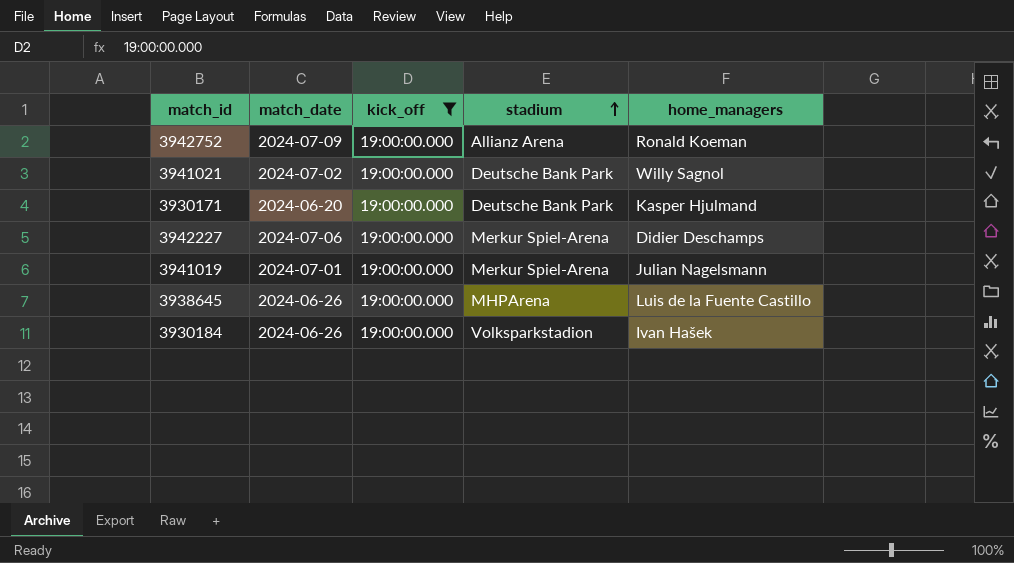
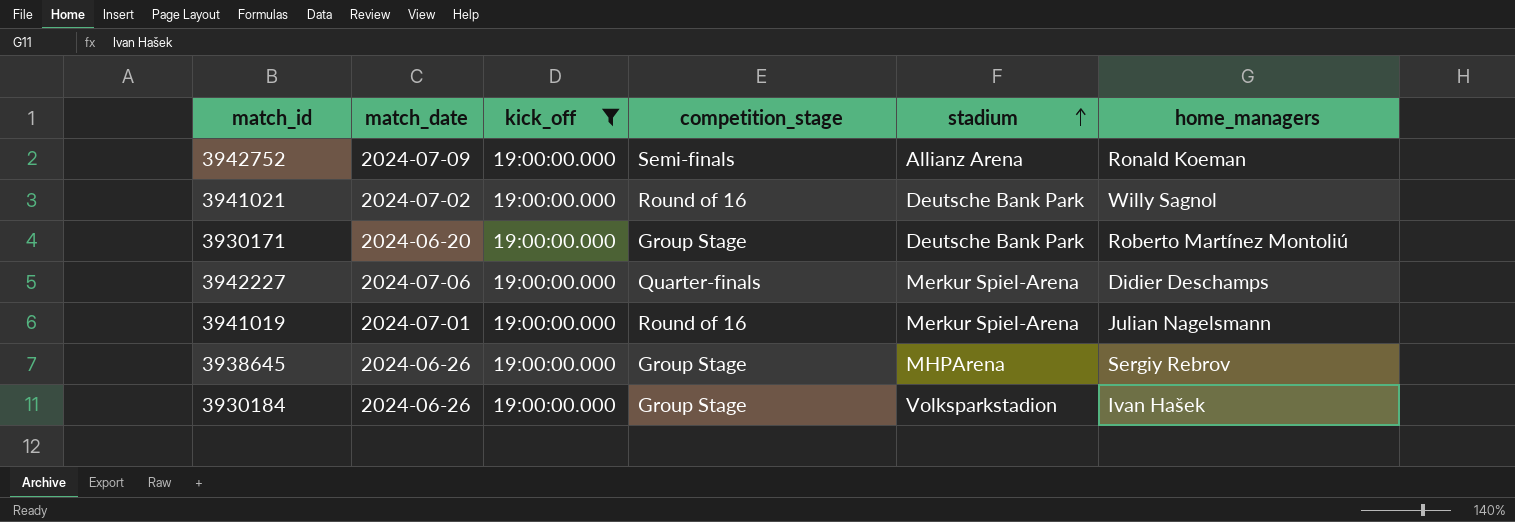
column competition_stage | position: none -> 4
3930171 | home_managers: Kasper Hjulmand -> Roberto Martínez Montoliú
3938645 | home_managers: Luis de la Fuente Castillo -> Sergiy Rebrov

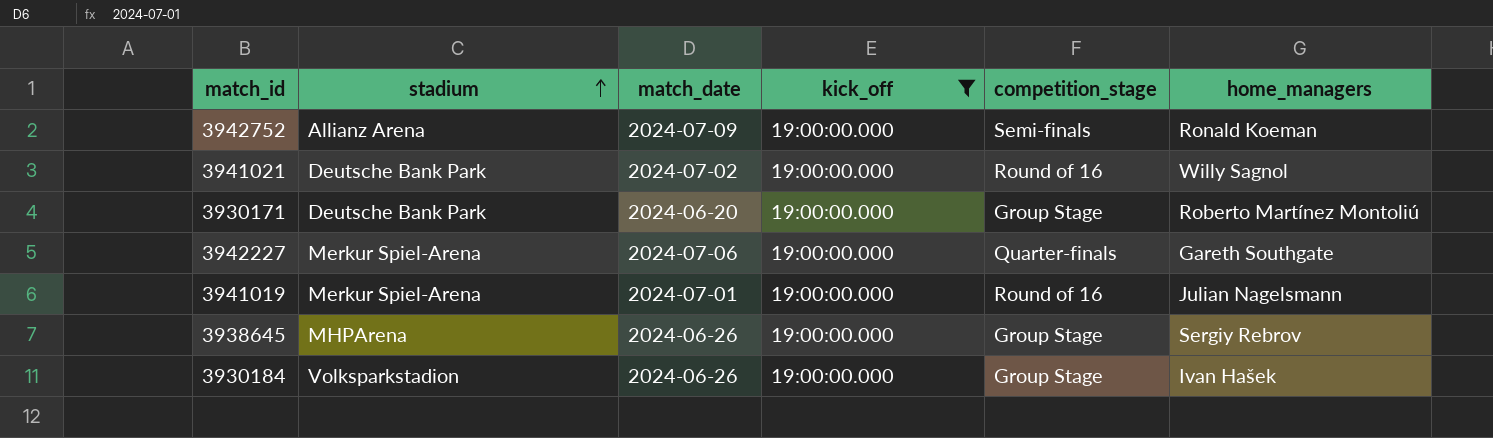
column stadium | position: 5 -> 2
3942227 | home_managers: Didier Deschamps -> Gareth Southgate

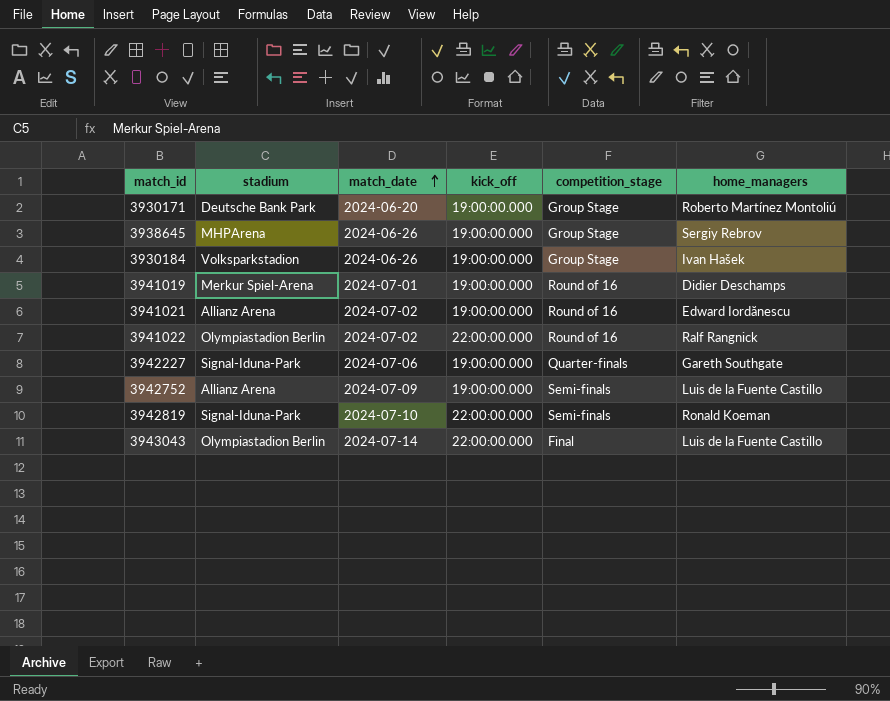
filter: kick_off = 19:00:00.000 -> none
row order: stadium ascending -> match_date ascending
3941019 | home_managers: Julian Nagelsmann -> Didier Deschamps
3941021 | stadium: Deutsche Bank Park -> Allianz Arena
3941021 | home_managers: Willy Sagnol -> Edward Iordănescu
3942227 | stadium: Merkur Spiel-Arena -> Signal-Iduna-Park
3942752 | home_managers: Ronald Koeman -> Luis de la Fuente Castillo

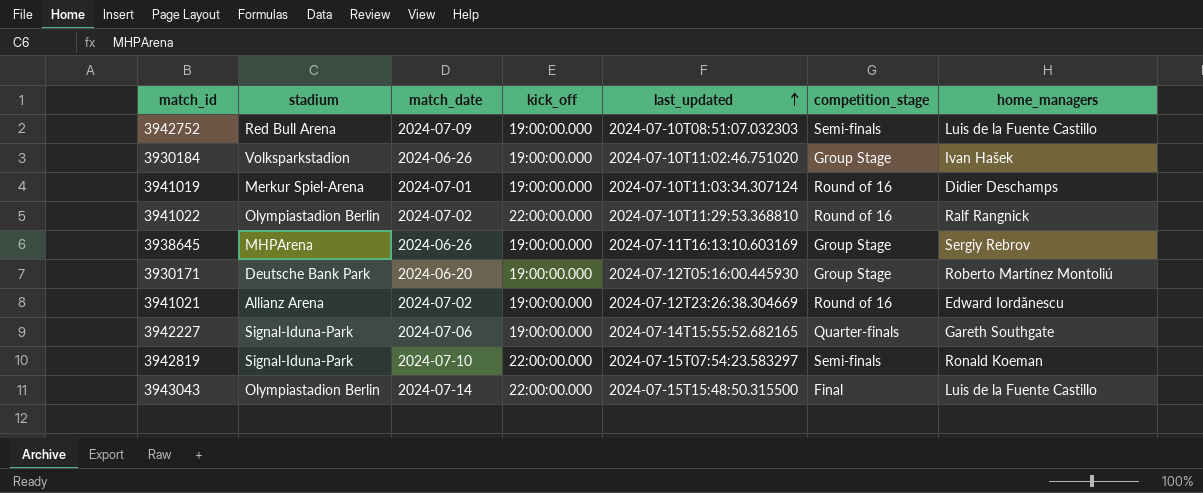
row order: match_date ascending -> last_updated ascending
column last_updated | position: none -> 5
3942752 | stadium: Allianz Arena -> Red Bull Arena

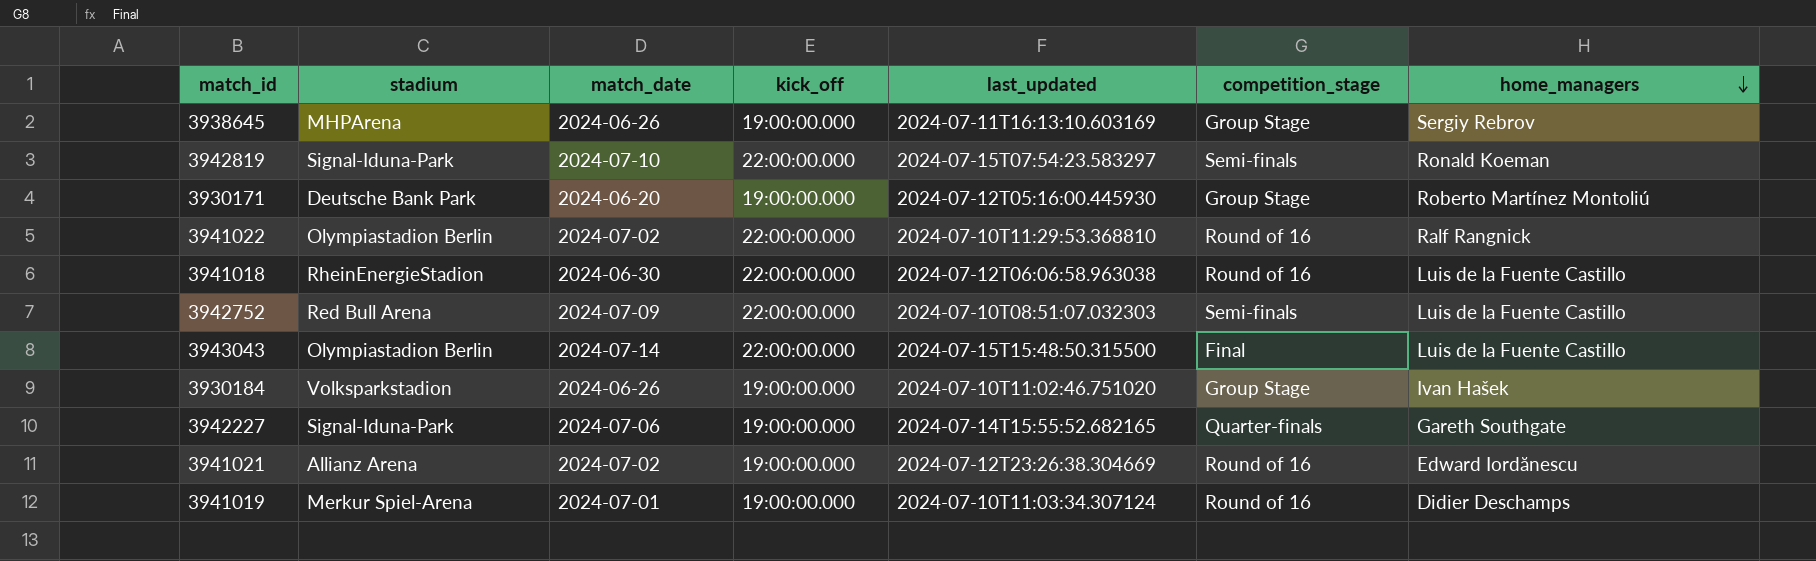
row order: last_updated ascending -> home_managers descending
row 3941018: none -> RheinEnergieStadion | 2024-06-30 | 22:00:00.000 | 2024-07-12T06:06:58.963038 | Round of 16 | Luis de la Fuente Castillo
3942752 | kick_off: 19:00:00.000 -> 22:00:00.000

